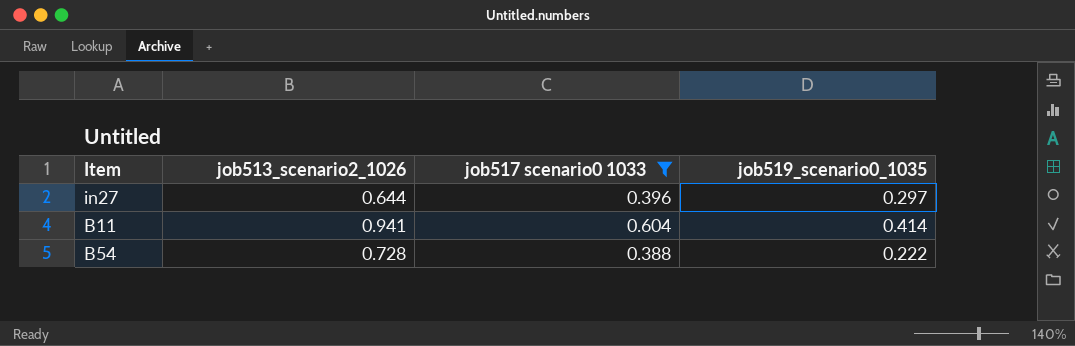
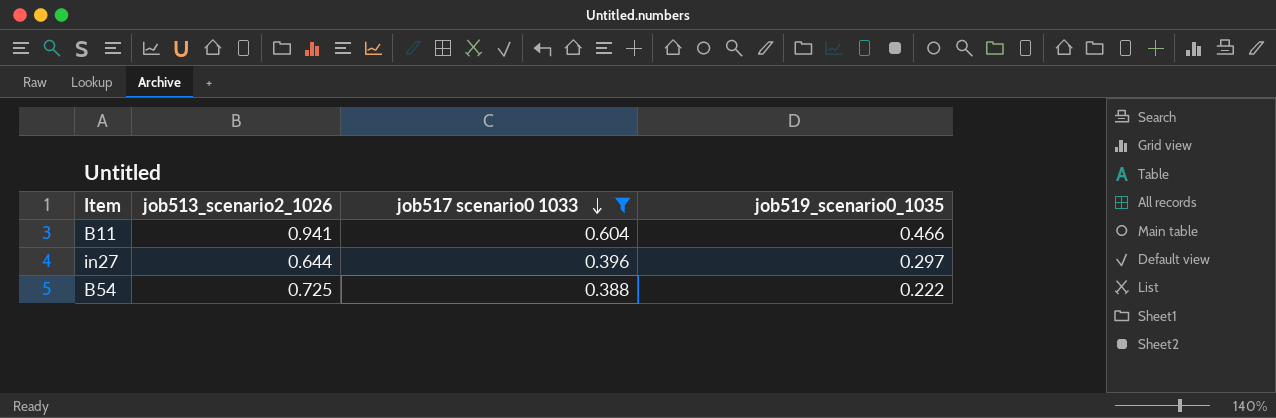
row order: none -> job517 scenario0 1033 descending
B11 | job519_scenario0_1035: 0.414 -> 0.466
B54 | job513_scenario2_1026: 0.728 -> 0.725

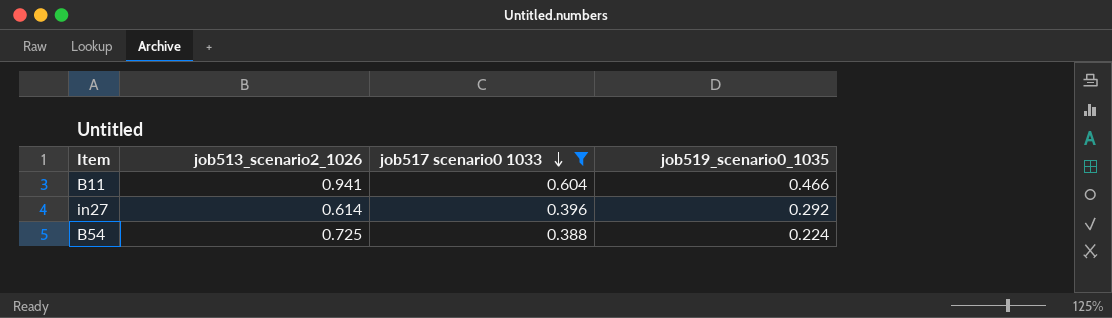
in27 | job513_scenario2_1026: 0.644 -> 0.614
in27 | job519_scenario0_1035: 0.297 -> 0.292
B54 | job519_scenario0_1035: 0.222 -> 0.224

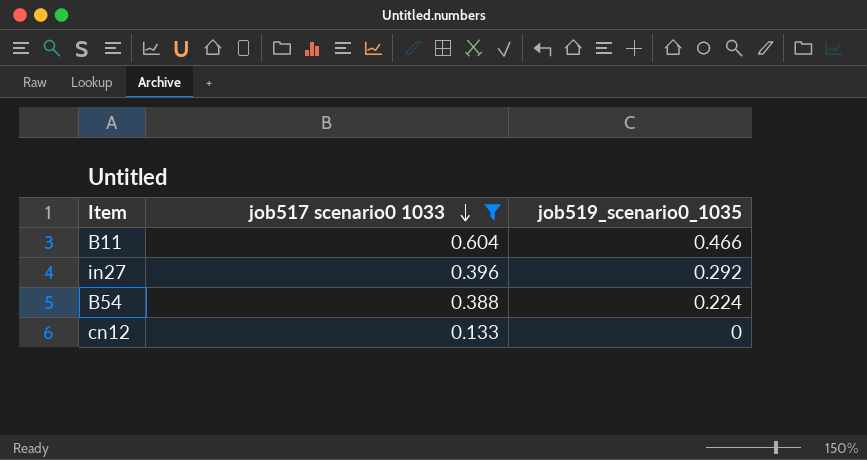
column job513_scenario2_1026 | position: 2 -> none
row cn12: none -> 0.133 | 0

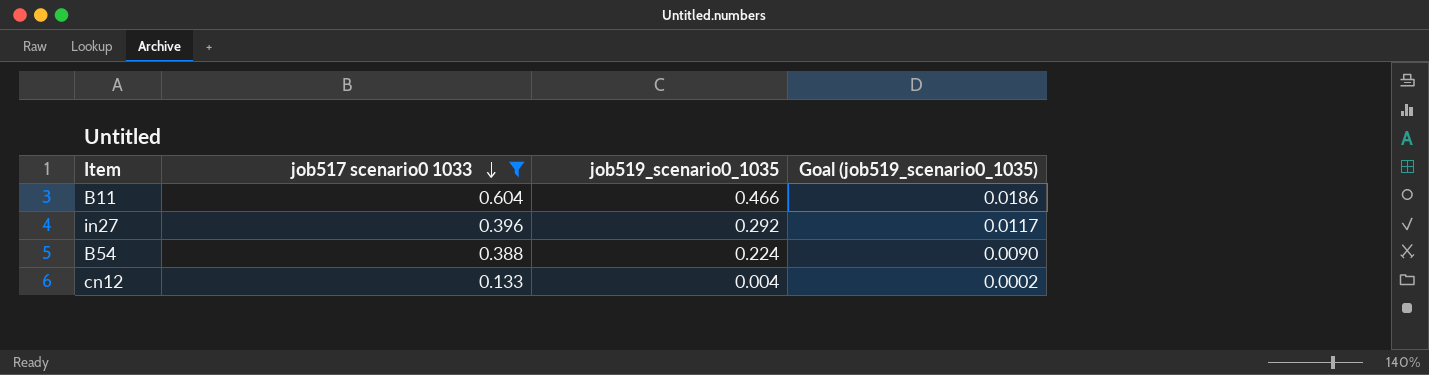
column Goal (job519_scenario0_1035) | formula: none -> [job519_scenario0_1035] * 0.04
cn12 | job519_scenario0_1035: 0 -> 0.004

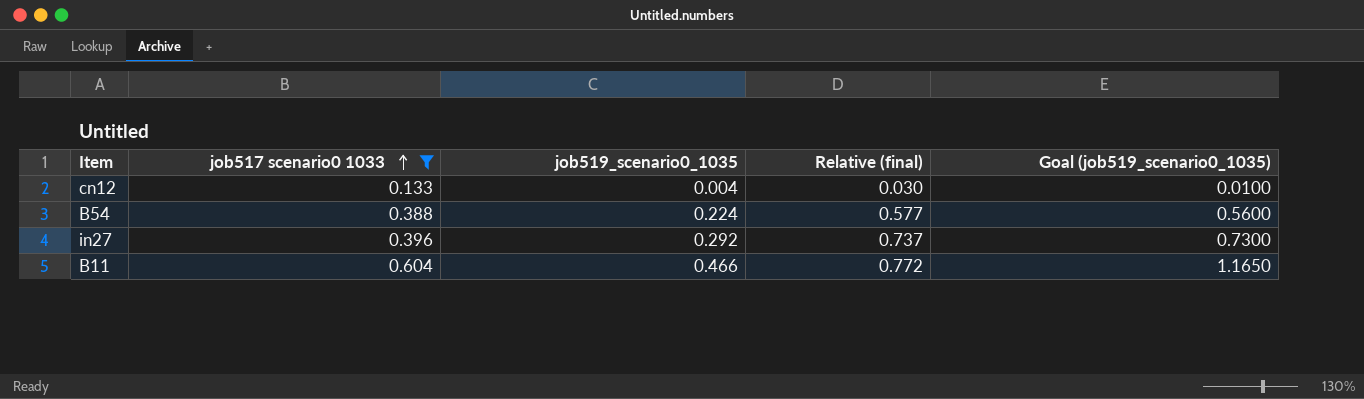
row order: job517 scenario0 1033 descending -> job517 scenario0 1033 ascending
column Relative (final) | formula: none -> [job519_scenario0_1035] / [job517 scenario0 1033]
column Goal (job519_scenario0_1035) | formula: [job519_scenario0_1035] * 0.04 -> [job519_scenario0_1035] * 2.5

